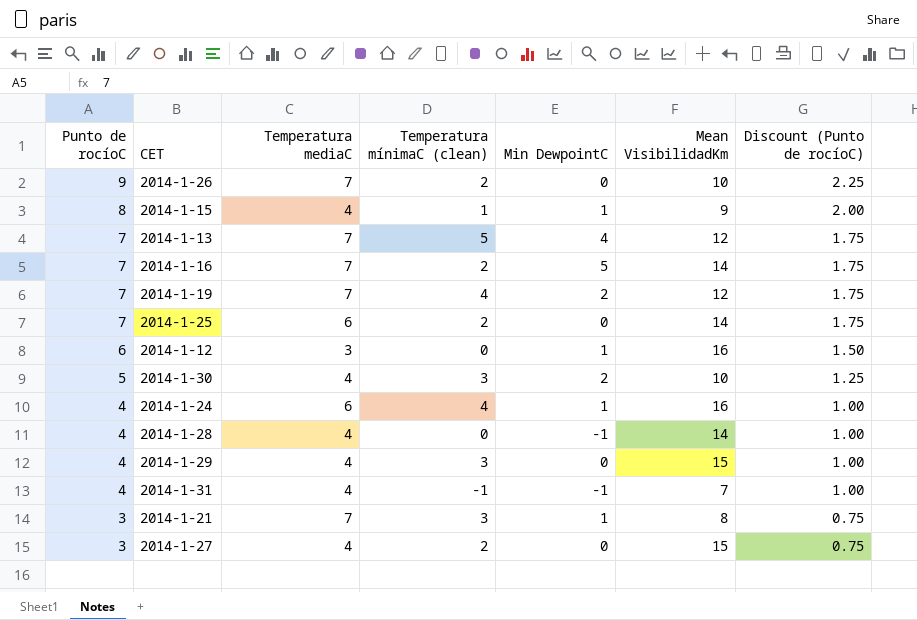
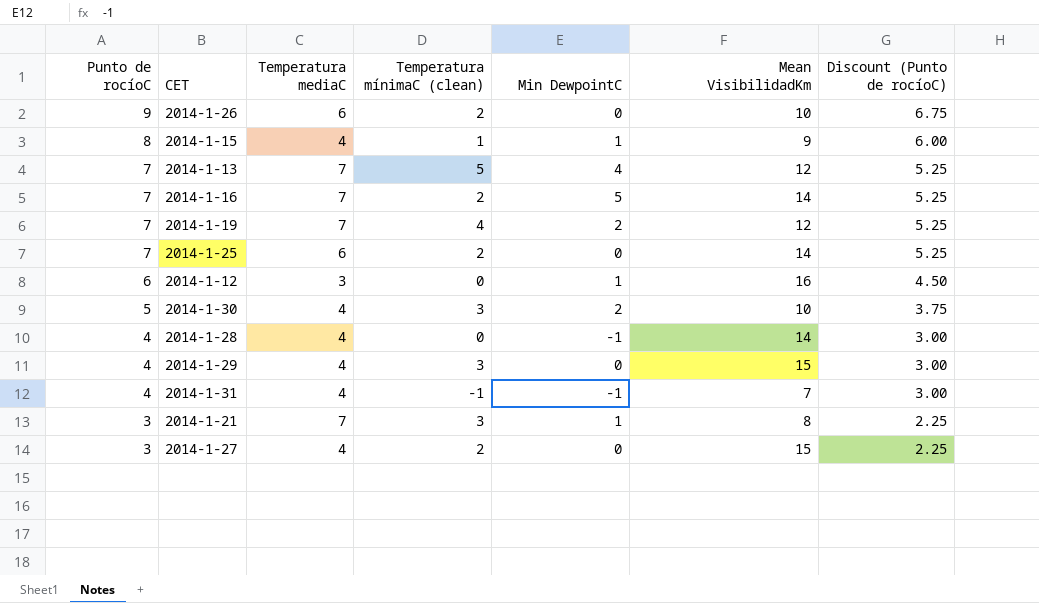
column Discount (Punto de rocíoC) | formula: [Punto de rocíoC] * 0.25 -> [Punto de rocíoC] * 0.75
row 2014-1-24: 4 | 6 | 4 | 1 | 16 | 1.00 -> none
2014-1-26 | Temperatura mediaC: 7 -> 6

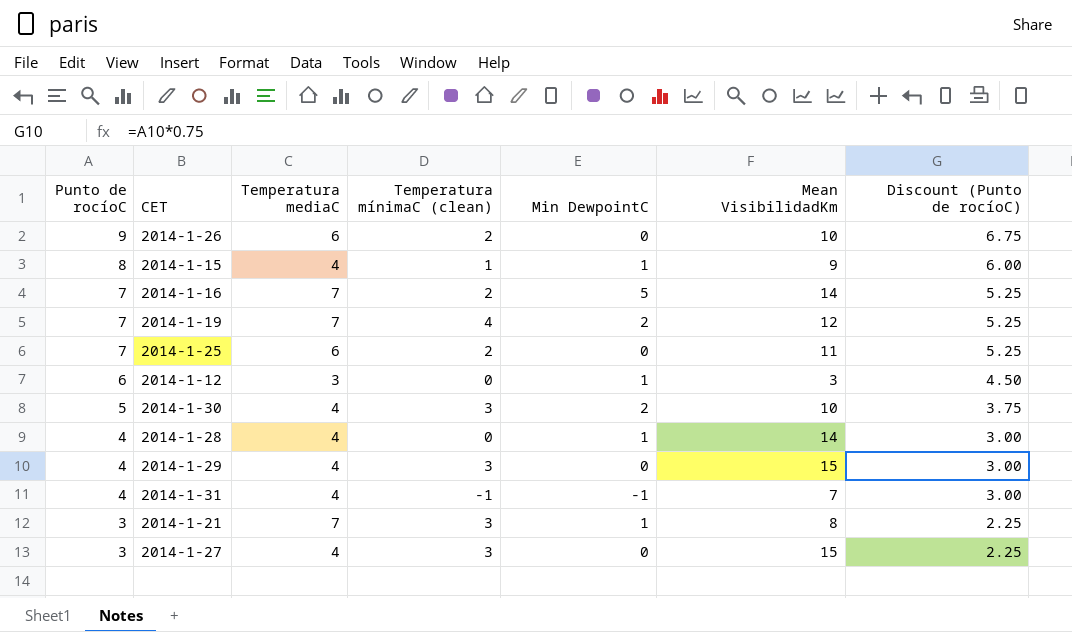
row 2014-1-13: 7 | 7 | 5 | 4 | 12 | 5.25 -> none
2014-1-25 | Mean VisibilidadKm: 14 -> 11
2014-1-12 | Mean VisibilidadKm: 16 -> 3
2014-1-28 | Min DewpointC: -1 -> 1
2014-1-27 | Temperatura mínimaC (clean): 2 -> 3

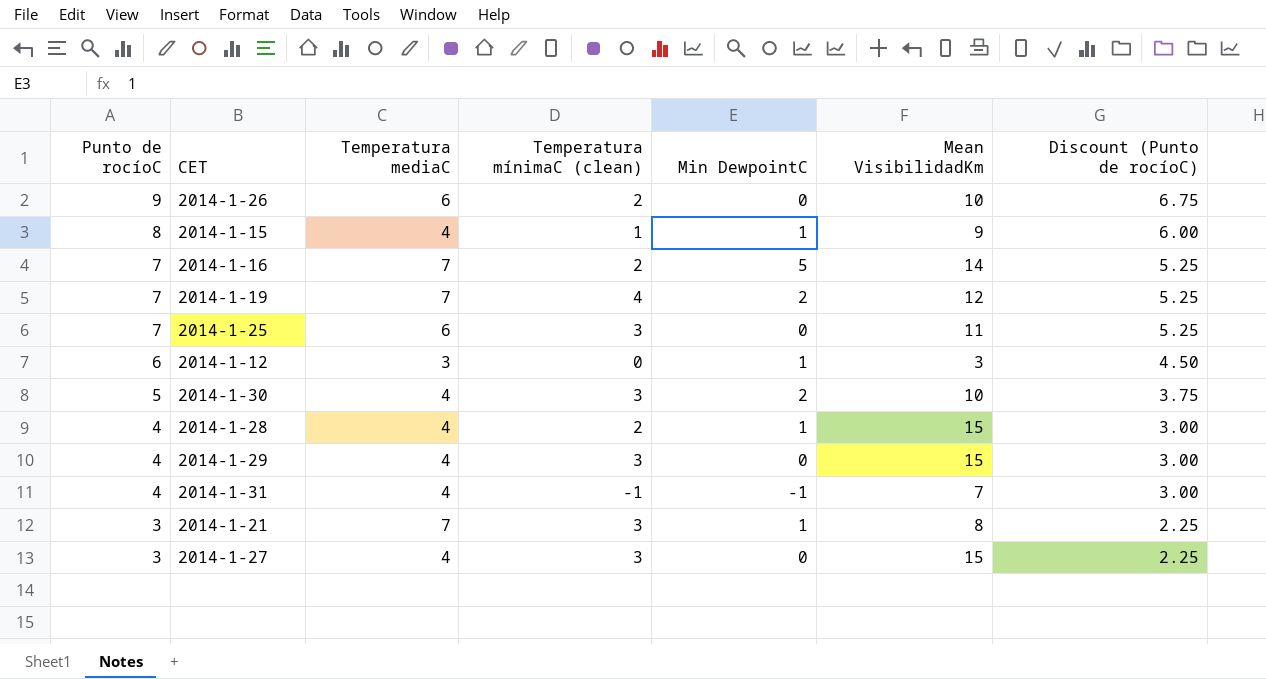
2014-1-25 | Temperatura mínimaC (clean): 2 -> 3
2014-1-28 | Temperatura mínimaC (clean): 0 -> 2
2014-1-28 | Mean VisibilidadKm: 14 -> 15

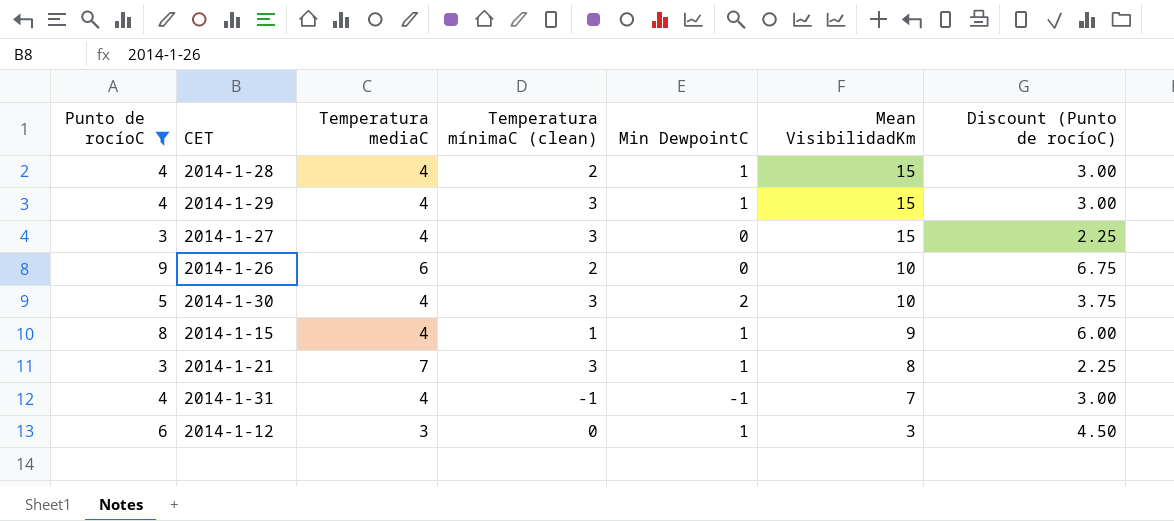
filter: none -> Punto de rocíoC != 7
row order: Punto de rocíoC descending -> Mean VisibilidadKm descending
2014-1-29 | Min DewpointC: 0 -> 1

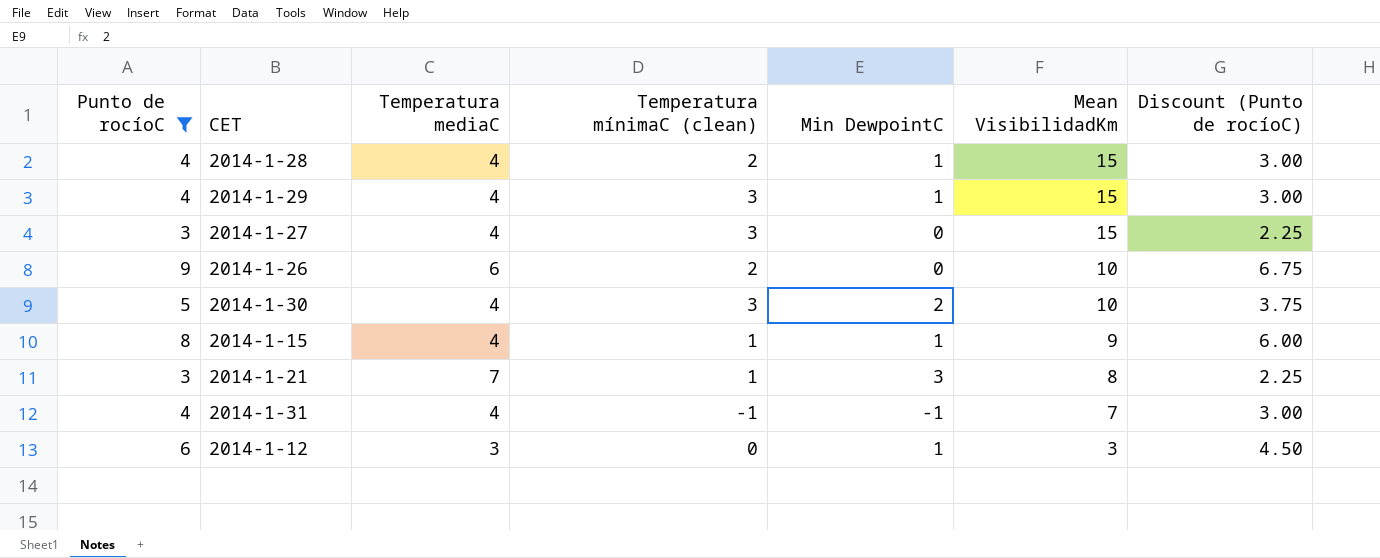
2014-1-21 | Temperatura mínimaC (clean): 3 -> 1
2014-1-21 | Min DewpointC: 1 -> 3

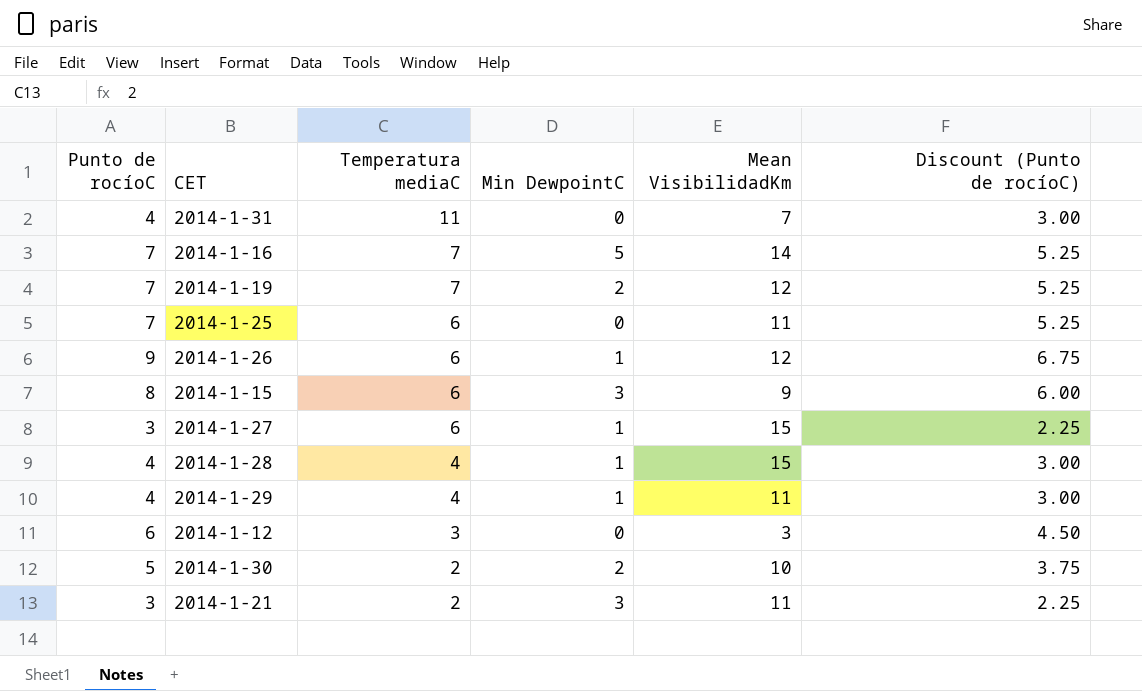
filter: Punto de rocíoC != 7 -> none
row order: Mean VisibilidadKm descending -> Temperatura mediaC descending
column Temperatura mínimaC (clean) | position: 4 -> none
2014-1-31 | Temperatura mediaC: 4 -> 11
2014-1-31 | Min DewpointC: -1 -> 0
2014-1-26 | Min DewpointC: 0 -> 1
2014-1-26 | Mean VisibilidadKm: 10 -> 12
2014-1-15 | Temperatura mediaC: 4 -> 6
2014-1-15 | Min DewpointC: 1 -> 3
2014-1-27 | Temperatura mediaC: 4 -> 6
2014-1-27 | Min DewpointC: 0 -> 1
2014-1-29 | Mean VisibilidadKm: 15 -> 11
2014-1-12 | Min DewpointC: 1 -> 0
2014-1-30 | Temperatura mediaC: 4 -> 2
2014-1-21 | Temperatura mediaC: 7 -> 2
2014-1-21 | Mean VisibilidadKm: 8 -> 11

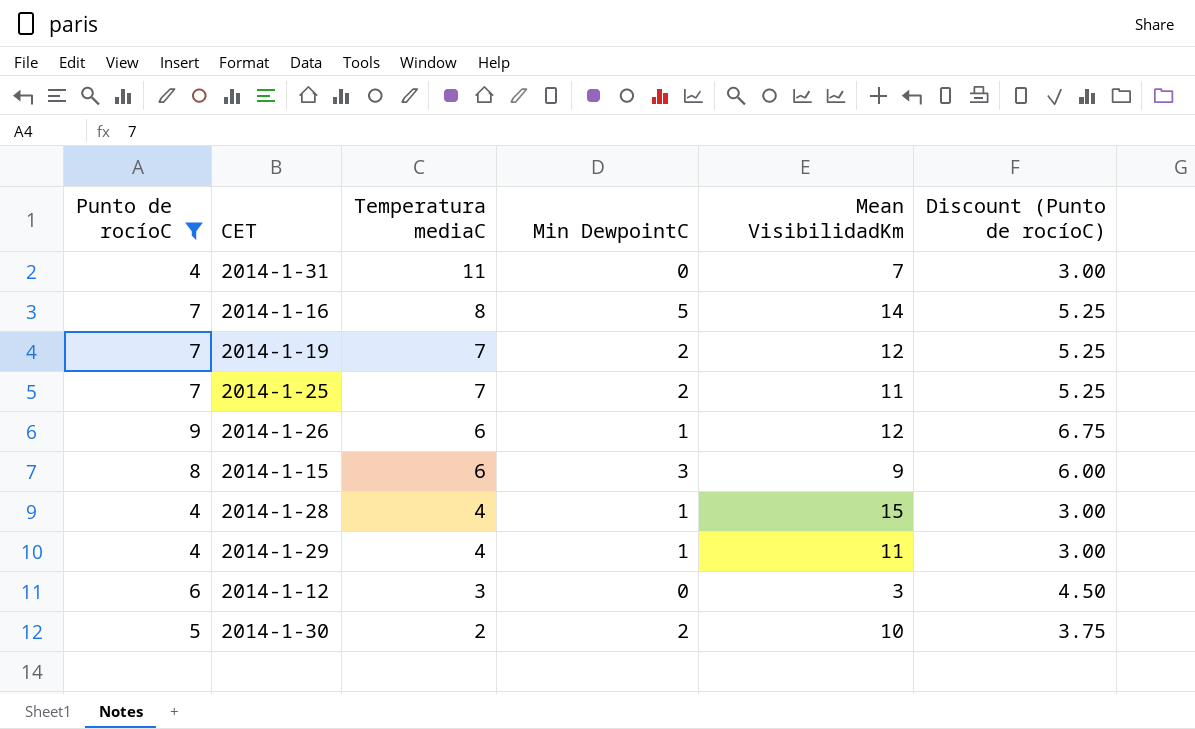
filter: none -> Punto de rocíoC != 3
2014-1-16 | Temperatura mediaC: 7 -> 8
2014-1-25 | Temperatura mediaC: 6 -> 7
2014-1-25 | Min DewpointC: 0 -> 2

